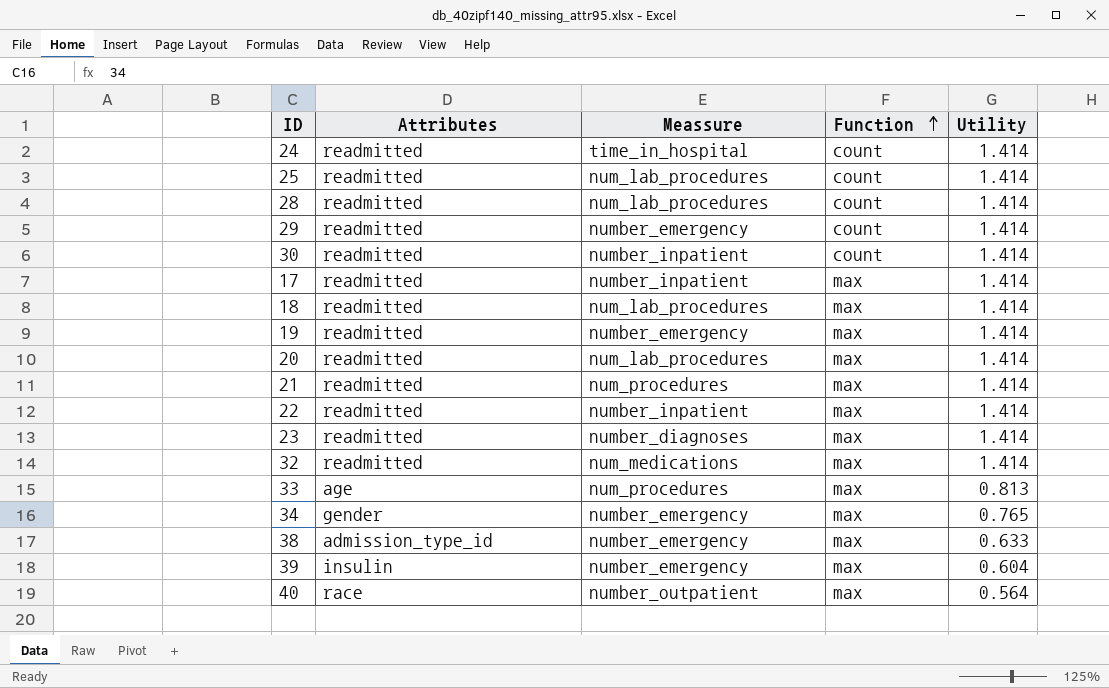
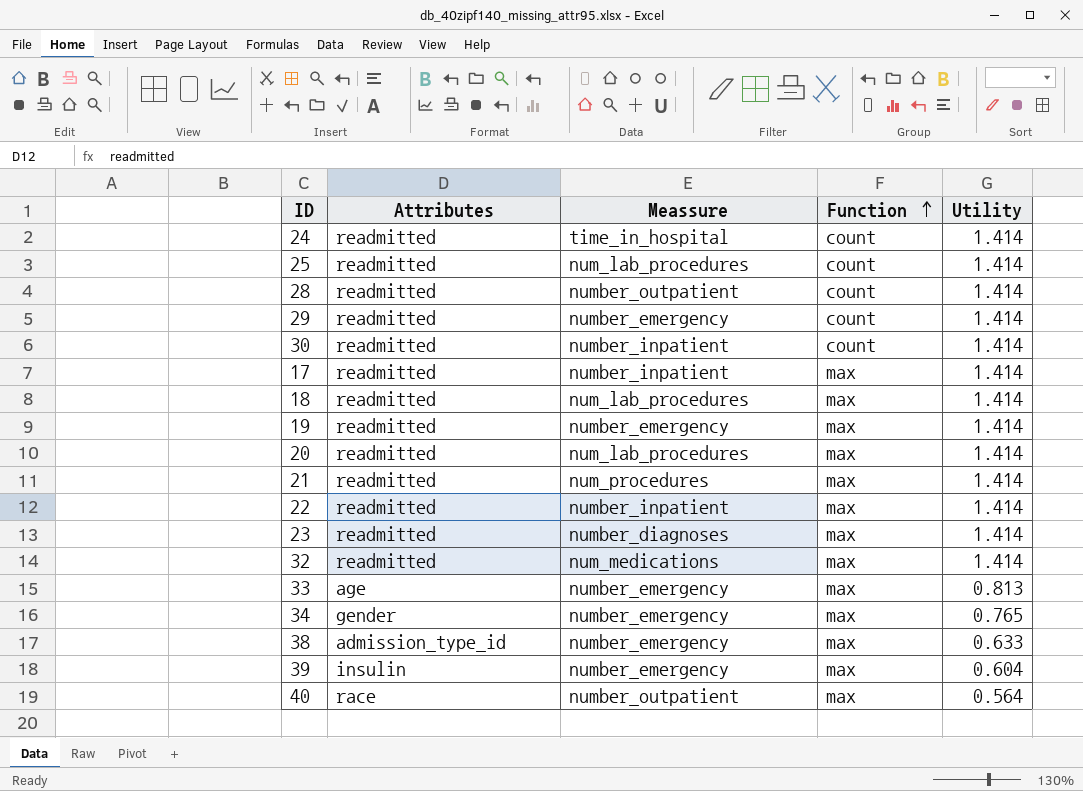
28 | Meassure: num_lab_procedures -> number_outpatient
33 | Meassure: num_procedures -> number_emergency

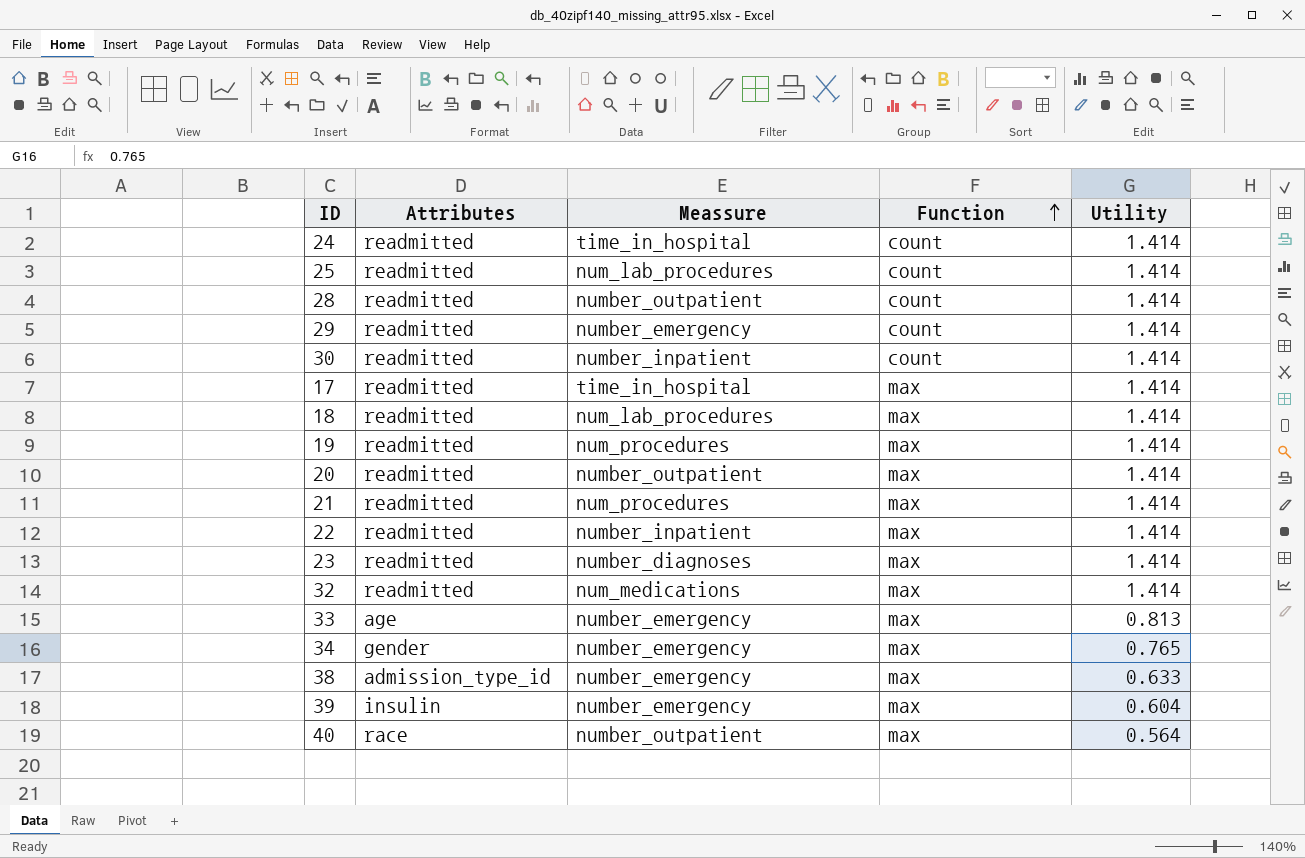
17 | Meassure: number_inpatient -> time_in_hospital
19 | Meassure: number_emergency -> num_procedures
20 | Meassure: num_lab_procedures -> number_outpatient

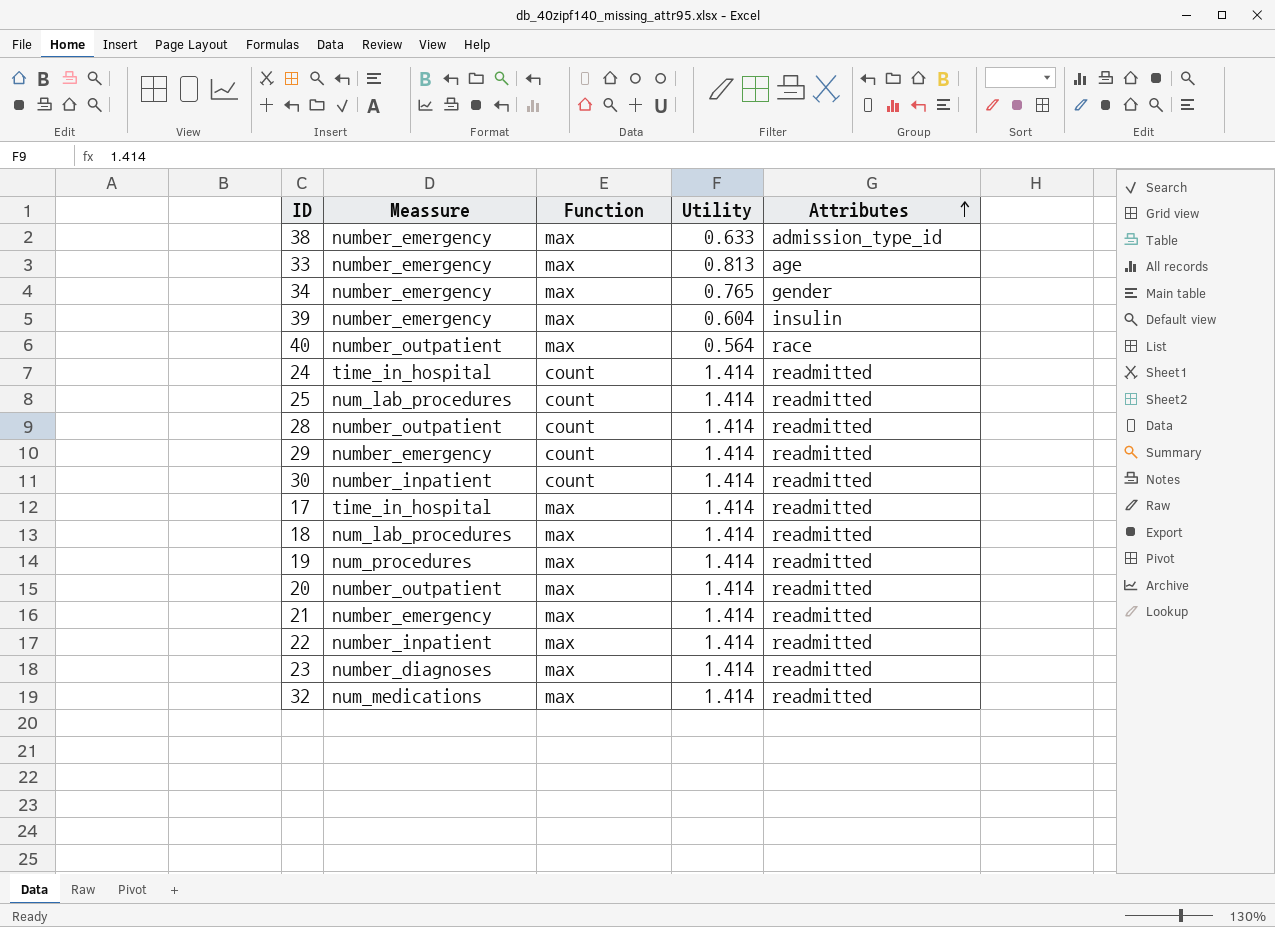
row order: Function ascending -> Attributes ascending
column Attributes | position: 2 -> 5
21 | Meassure: num_procedures -> number_emergency

